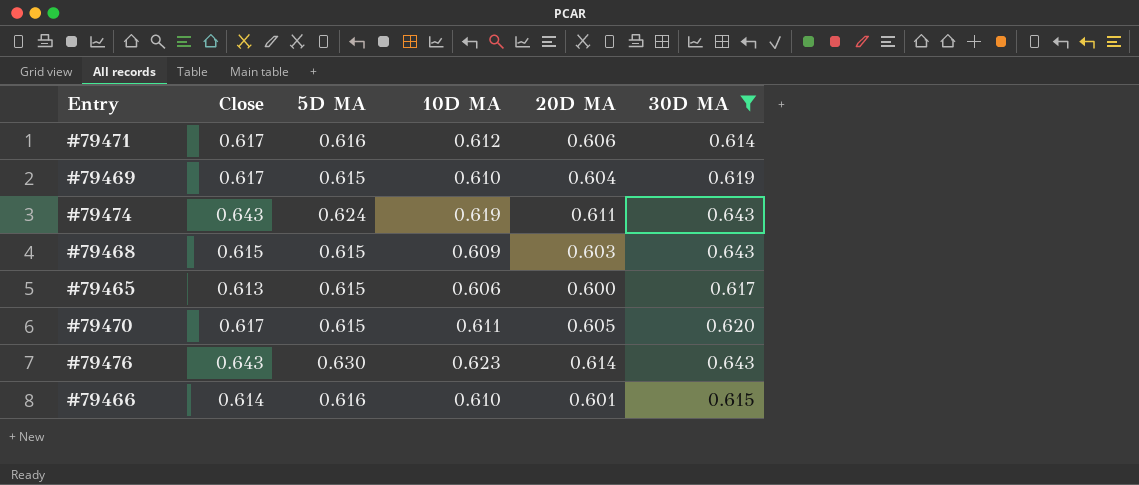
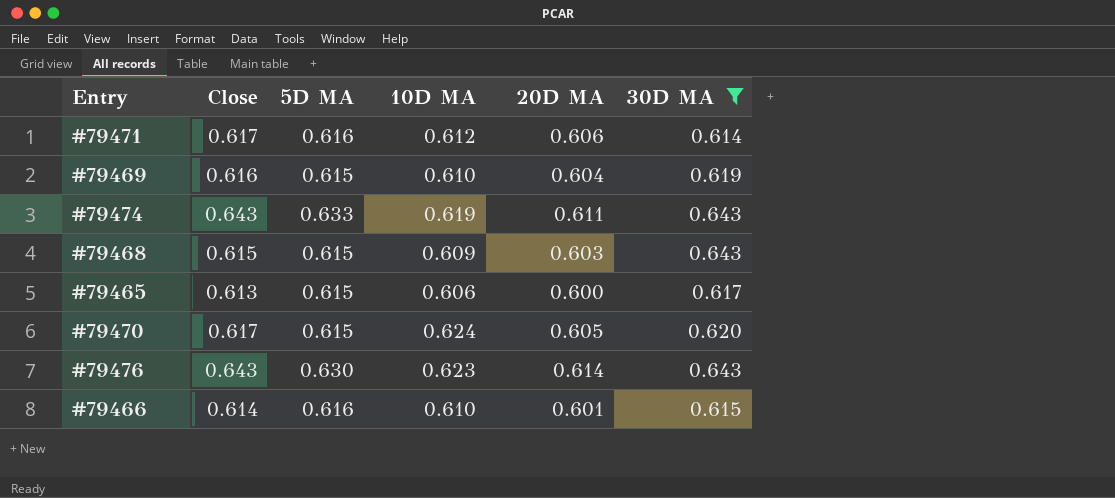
#79469 | Close: 0.617 -> 0.616
#79474 | 5D MA: 0.624 -> 0.633
#79470 | 10D MA: 0.611 -> 0.624

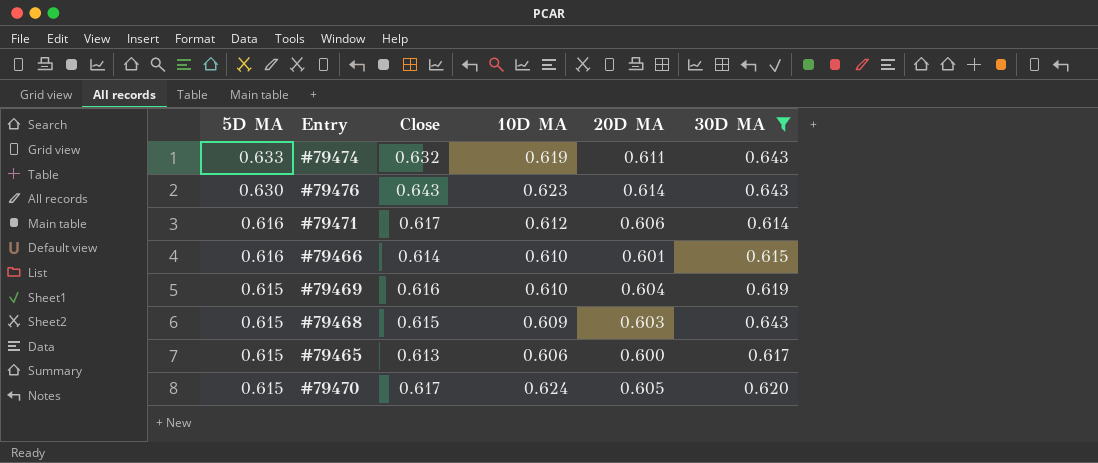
row order: none -> 5D MA descending
column 5D MA | position: 3 -> 1
#79474 | Close: 0.643 -> 0.632

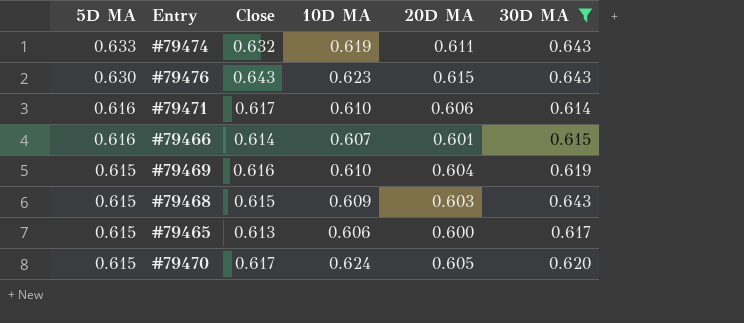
#79476 | 20D MA: 0.614 -> 0.615
#79471 | 10D MA: 0.612 -> 0.610
#79466 | 10D MA: 0.610 -> 0.607

